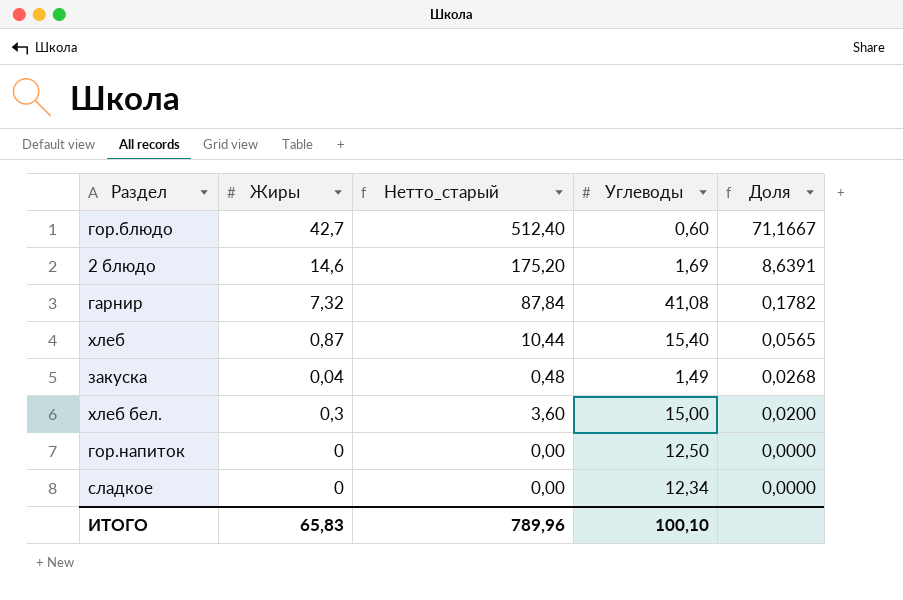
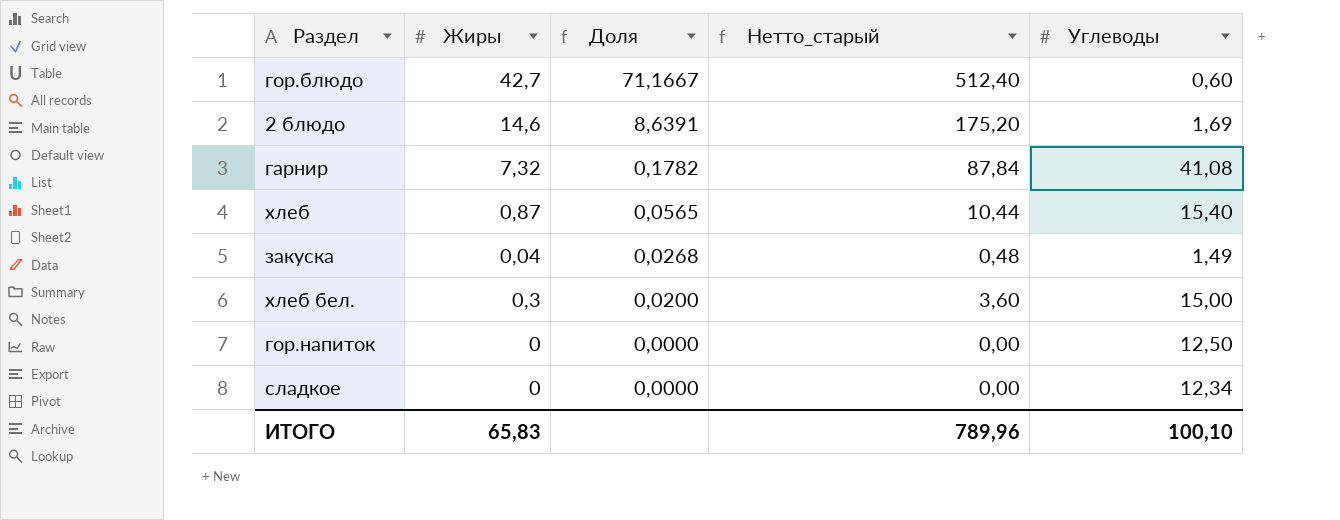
column Доля | position: 5 -> 3

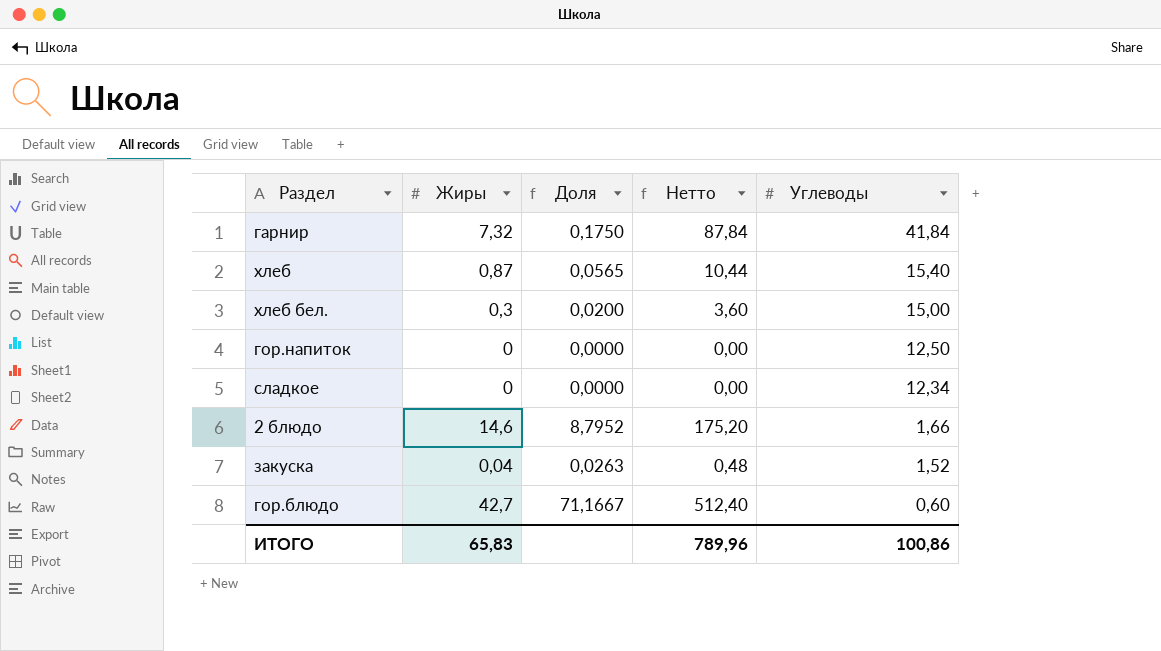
row order: Доля descending -> Углеводы descending
column name: Нетто_старый -> Нетто
гарнир | Доля: 0,1782 -> 0,1750
гарнир | Углеводы: 41,08 -> 41,84
2 блюдо | Доля: 8,6391 -> 8,7952
2 блюдо | Углеводы: 1,69 -> 1,66
закуска | Доля: 0,0268 -> 0,0263
закуска | Углеводы: 1,49 -> 1,52
ИТОГО | Углеводы: 100,10 -> 100,86

